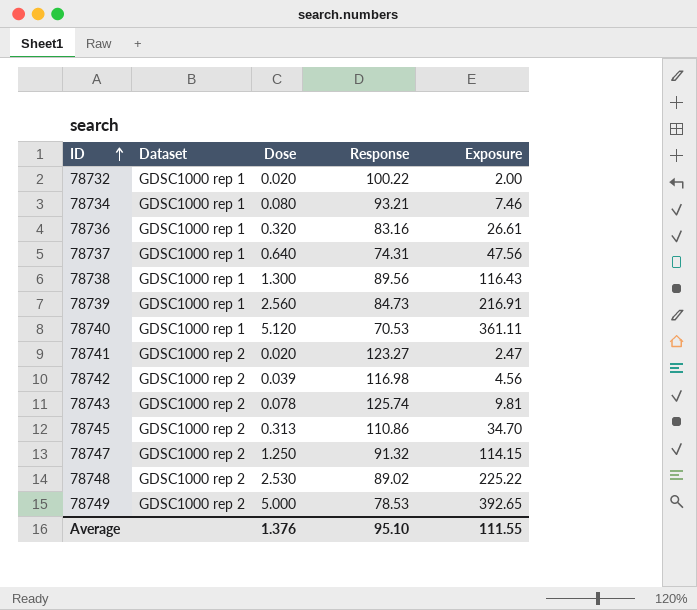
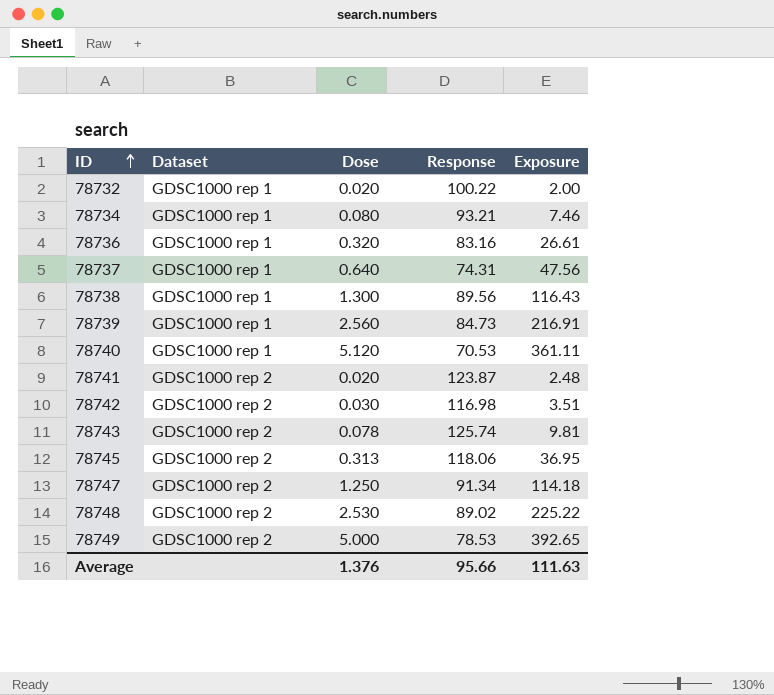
78741 | Response: 123.27 -> 123.87
78741 | Exposure: 2.47 -> 2.48
78742 | Dose: 0.039 -> 0.030
78742 | Exposure: 4.56 -> 3.51
78745 | Response: 110.86 -> 118.06
78745 | Exposure: 34.70 -> 36.95
78747 | Response: 91.32 -> 91.34
78747 | Exposure: 114.15 -> 114.18
Average | Response: 95.10 -> 95.66
Average | Exposure: 111.55 -> 111.63

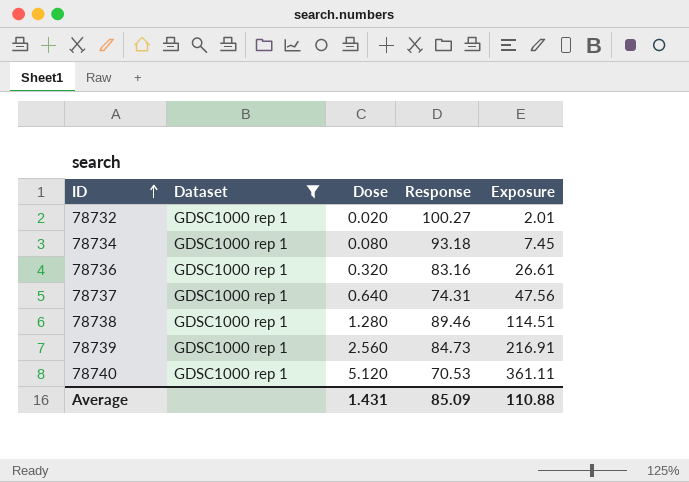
filter: none -> Dataset = GDSC1000 rep 1
78732 | Response: 100.22 -> 100.27
78732 | Exposure: 2.00 -> 2.01
78734 | Response: 93.21 -> 93.18
78734 | Exposure: 7.46 -> 7.45
78738 | Dose: 1.300 -> 1.280
78738 | Response: 89.56 -> 89.46
78738 | Exposure: 116.43 -> 114.51
Average | Dose: 1.376 -> 1.431
Average | Response: 95.66 -> 85.09
Average | Exposure: 111.63 -> 110.88

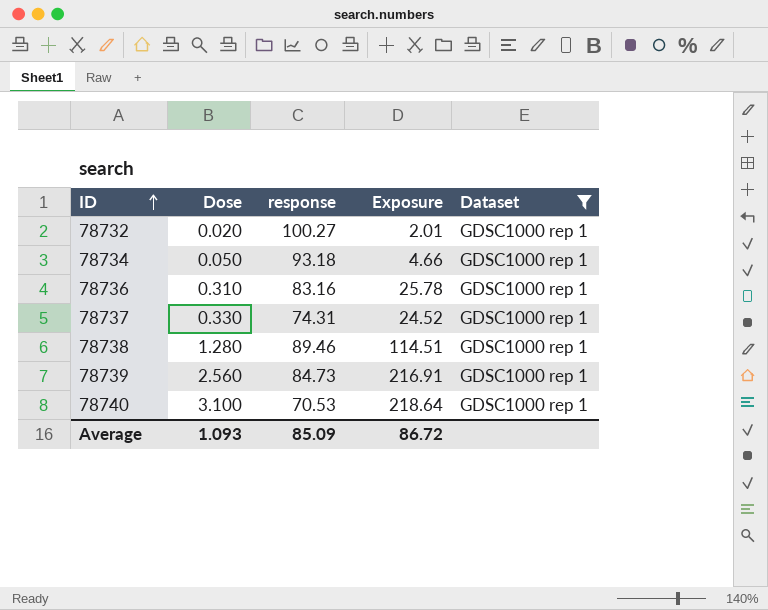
column name: Response -> response
column Dataset | position: 2 -> 5
78734 | Dose: 0.080 -> 0.050
78734 | Exposure: 7.45 -> 4.66
78736 | Dose: 0.320 -> 0.310
78736 | Exposure: 26.61 -> 25.78
78737 | Dose: 0.640 -> 0.330
78737 | Exposure: 47.56 -> 24.52
78740 | Dose: 5.120 -> 3.100
78740 | Exposure: 361.11 -> 218.64
Average | Dose: 1.431 -> 1.093
Average | Exposure: 110.88 -> 86.72

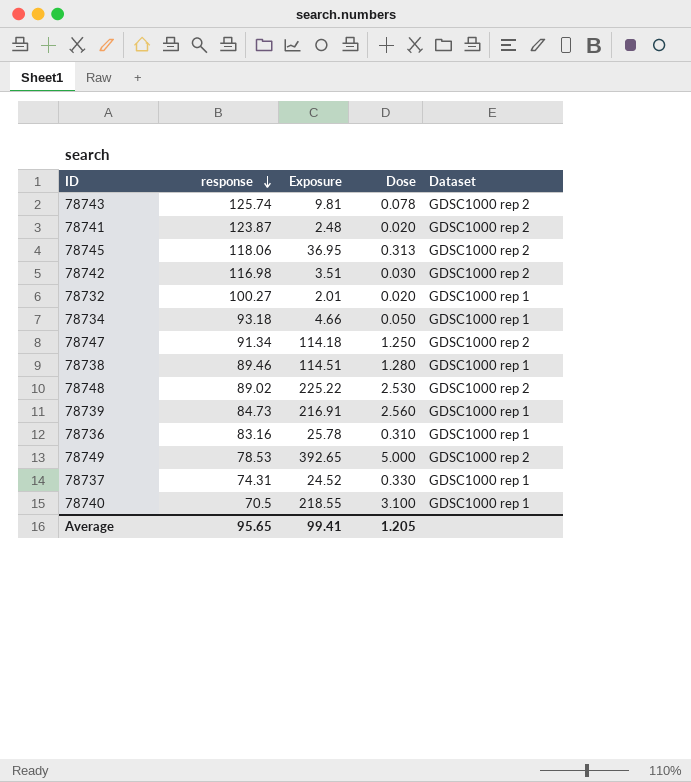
filter: Dataset = GDSC1000 rep 1 -> none
row order: ID ascending -> response descending
column Dose | position: 2 -> 4
78740 | response: 70.53 -> 70.5
78740 | Exposure: 218.64 -> 218.55
Average | response: 85.09 -> 95.65
Average | Exposure: 86.72 -> 99.41
Average | Dose: 1.093 -> 1.205

